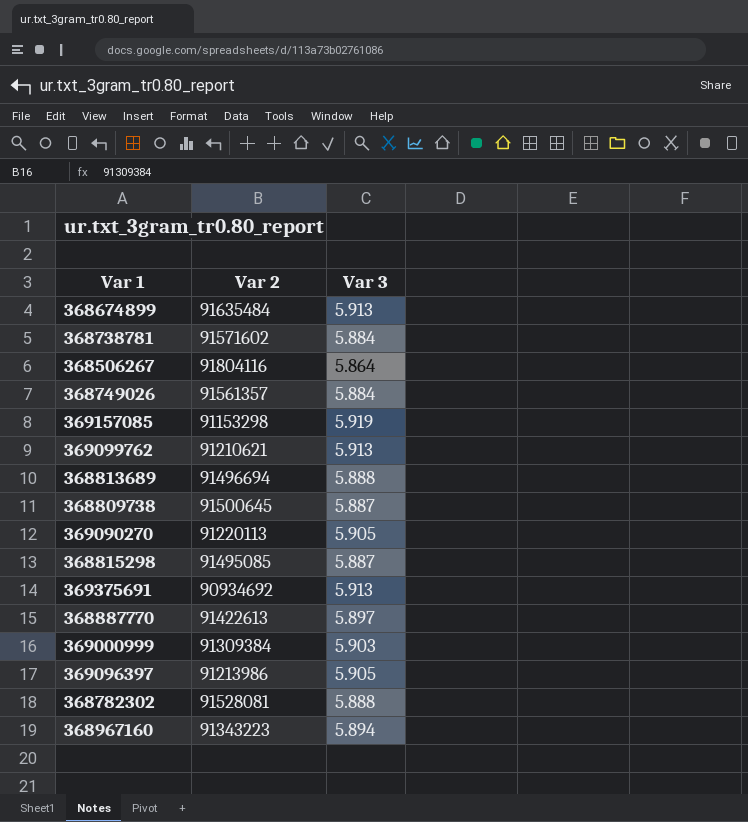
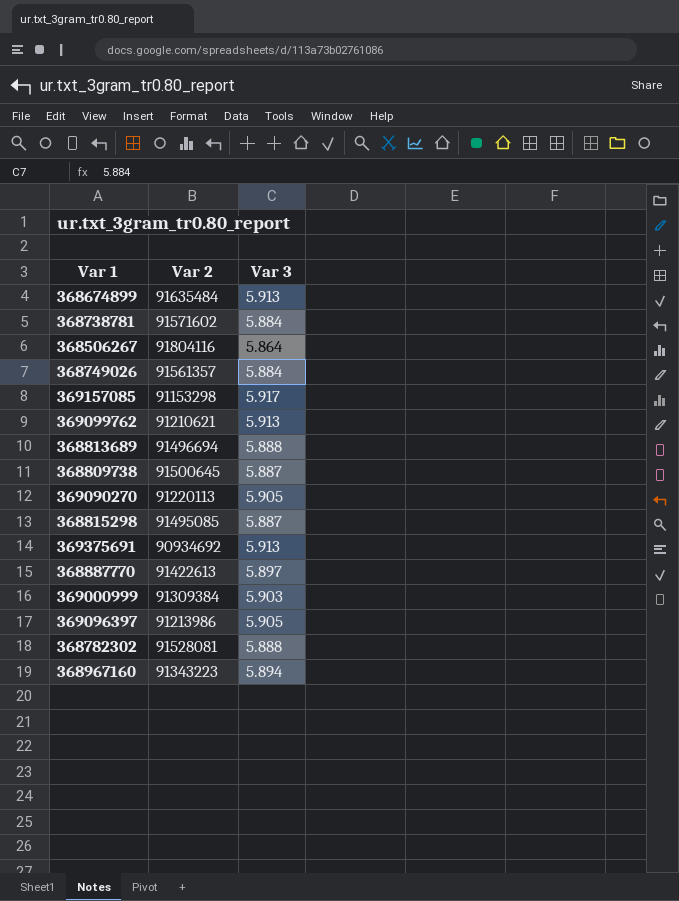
369157085 | Var 3: 5.919 -> 5.917

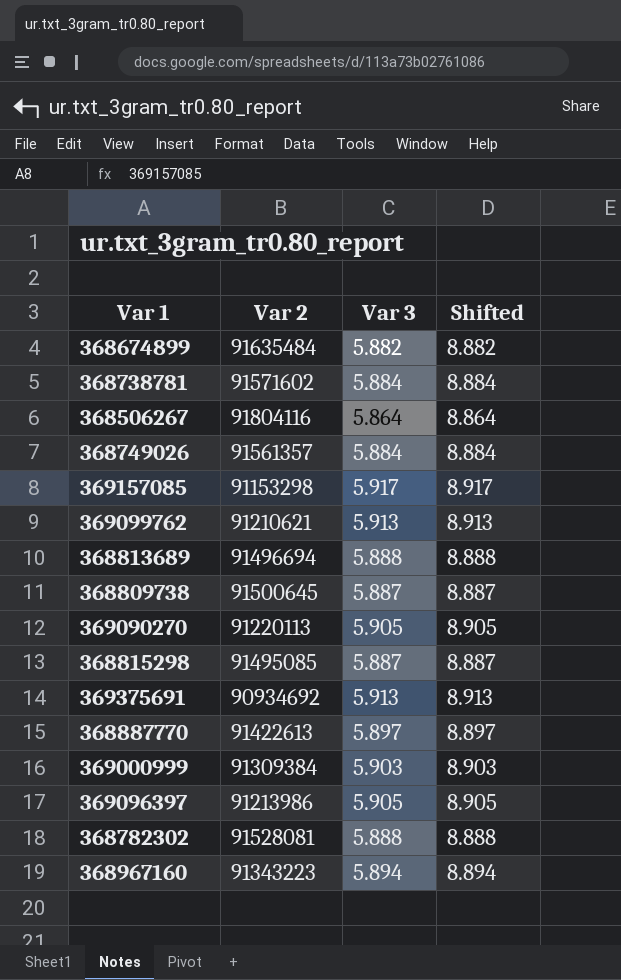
column Shifted | formula: none -> [Var 3] + 3
368674899 | Var 3: 5.913 -> 5.882

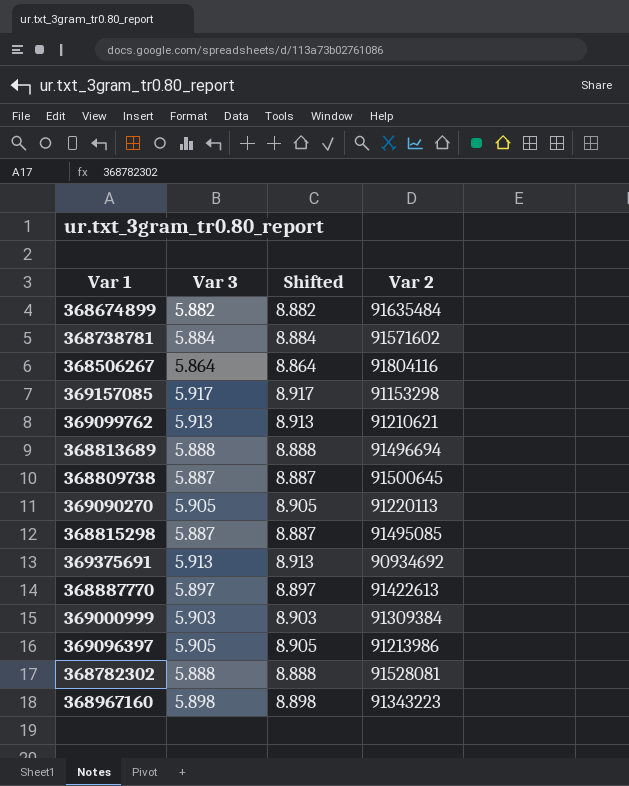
column Var 2 | position: 2 -> 4
row 368749026: 91561357 | 5.884 | 8.884 -> none
368967160 | Var 3: 5.894 -> 5.898
368967160 | Shifted: 8.894 -> 8.898

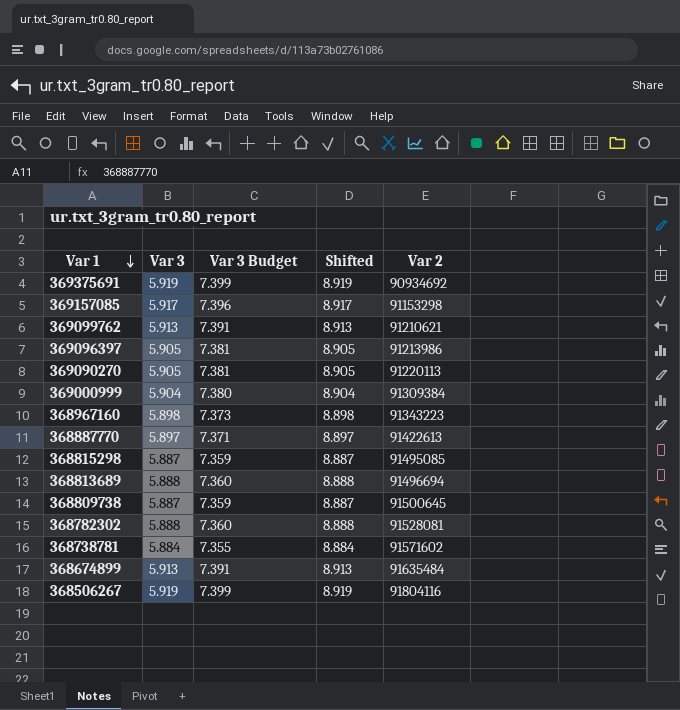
row order: none -> Var 1 descending
column Var 3 Budget | formula: none -> [Var 3] * 1.25
369375691 | Var 3: 5.913 -> 5.919
369375691 | Shifted: 8.913 -> 8.919
369000999 | Var 3: 5.903 -> 5.904
369000999 | Shifted: 8.903 -> 8.904
368674899 | Var 3: 5.882 -> 5.913
368674899 | Shifted: 8.882 -> 8.913
368506267 | Var 3: 5.864 -> 5.919
368506267 | Shifted: 8.864 -> 8.919

